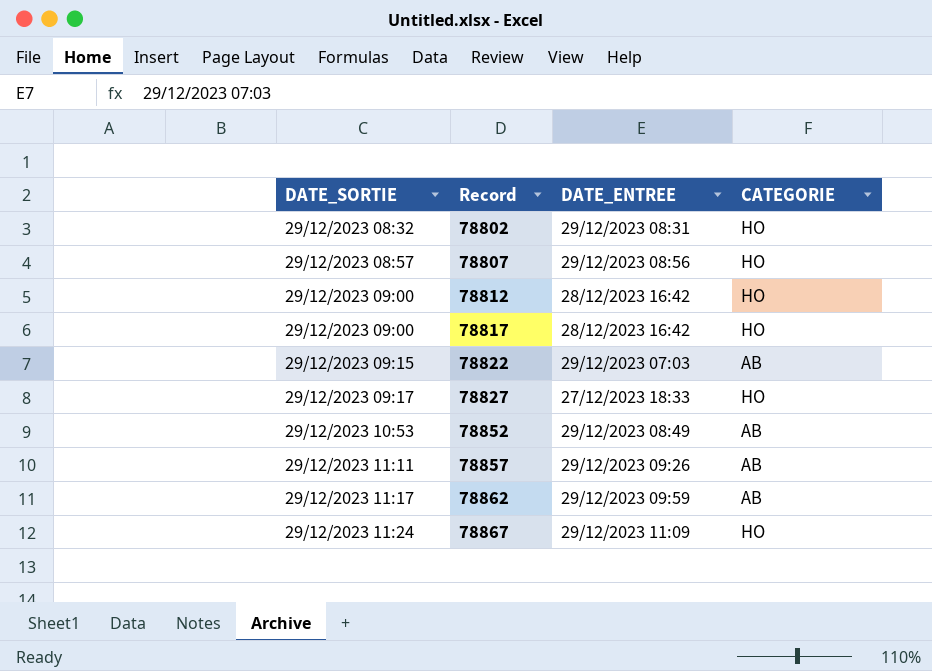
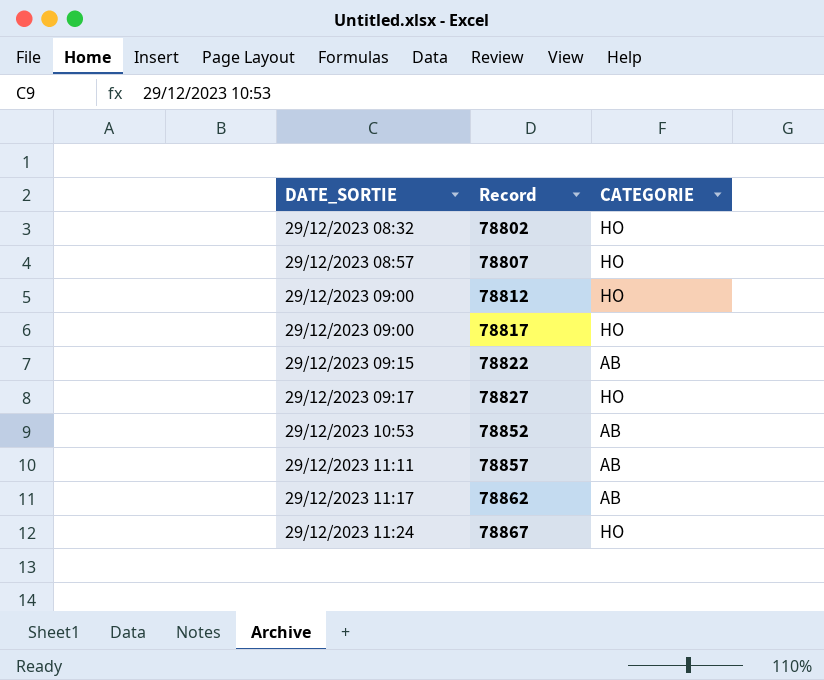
column DATE_ENTREE | position: 3 -> none

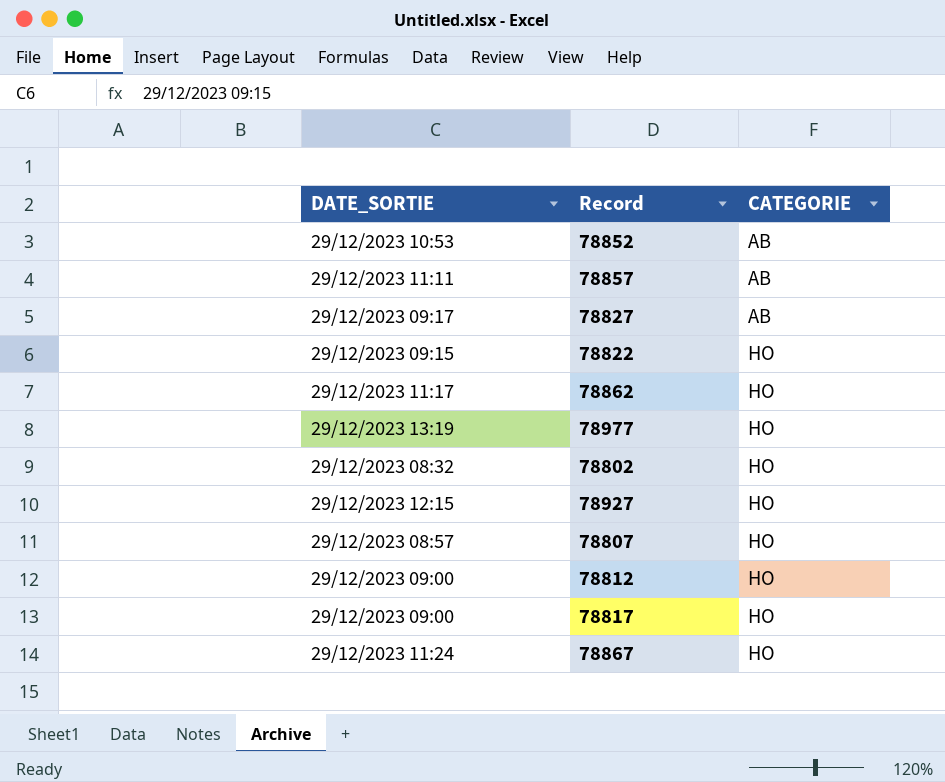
row order: DATE_SORTIE ascending -> CATEGORIE ascending
78827 | CATEGORIE: HO -> AB
78822 | CATEGORIE: AB -> HO
78862 | CATEGORIE: AB -> HO
row 78977: none -> 29/12/2023 13:19 | HO
row 78927: none -> 29/12/2023 12:15 | HO

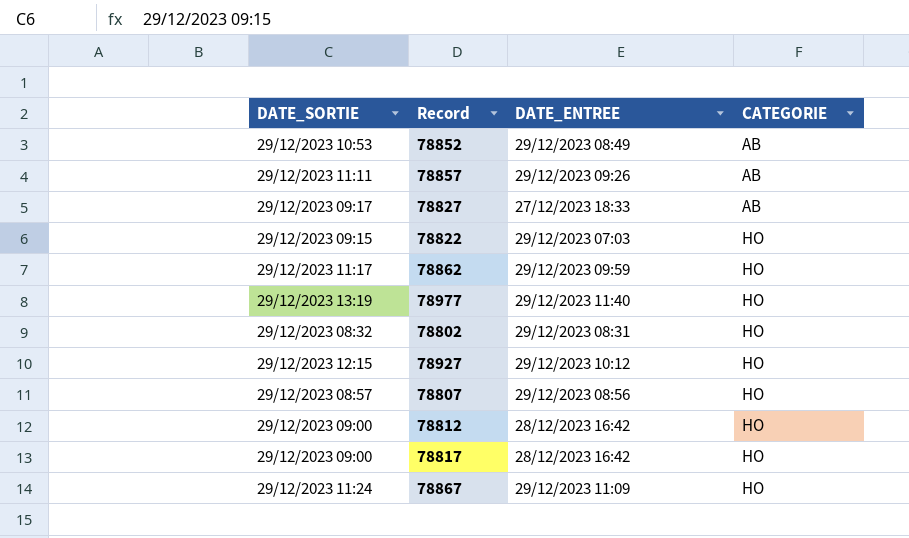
column DATE_ENTREE | position: none -> 3

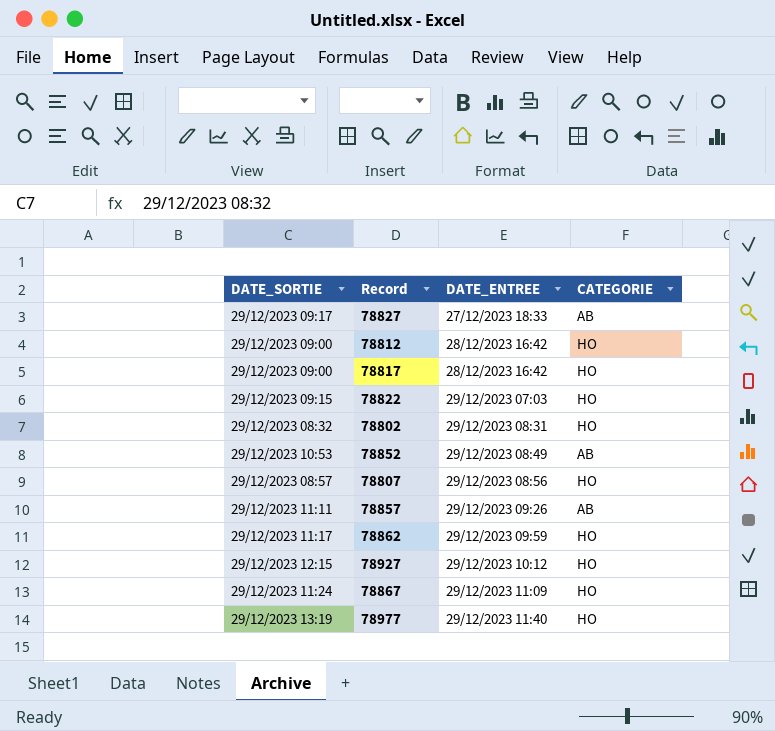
row order: CATEGORIE ascending -> DATE_ENTREE ascending

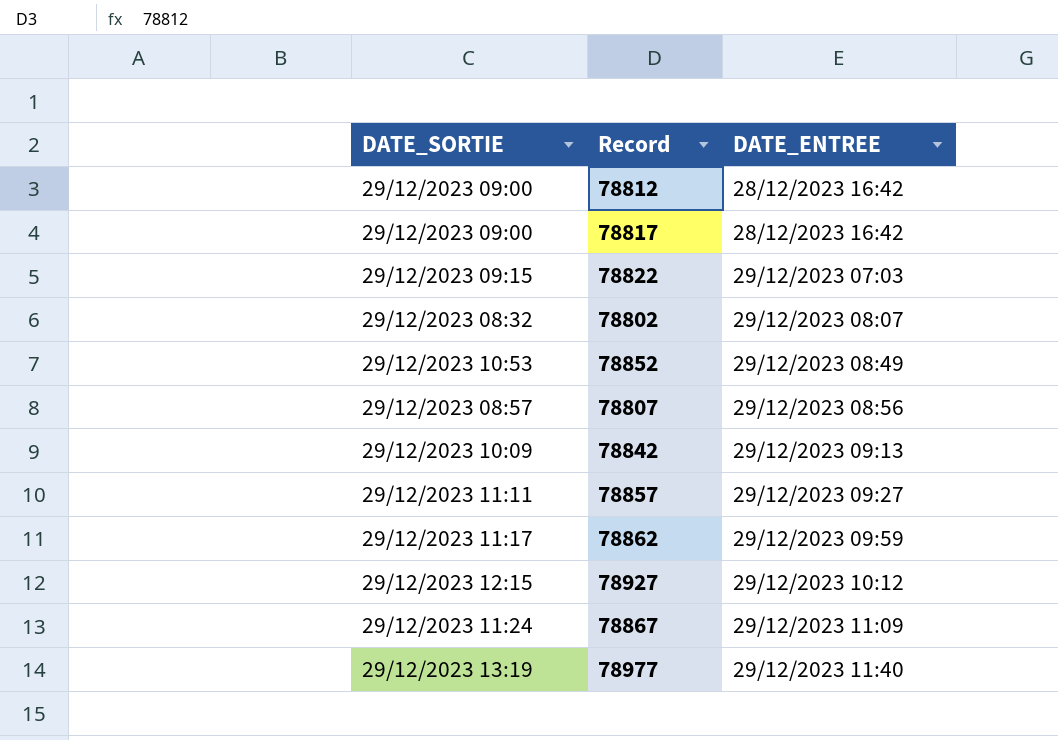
column CATEGORIE | position: 4 -> none
row 78827: 29/12/2023 09:17 | 27/12/2023 18:33 | AB -> none
78802 | DATE_ENTREE: 29/12/2023 08:31 -> 29/12/2023 08:07
row 78842: none -> 29/12/2023 10:09 | 29/12/2023 09:13
78857 | DATE_ENTREE: 29/12/2023 09:26 -> 29/12/2023 09:27

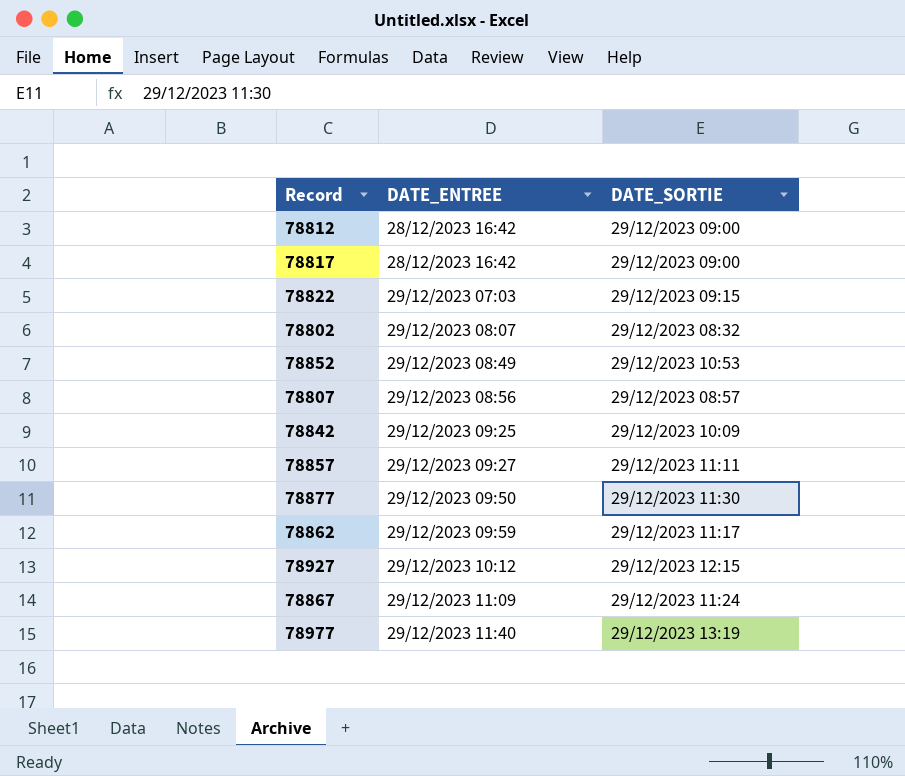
column DATE_SORTIE | position: 1 -> 3
78842 | DATE_ENTREE: 29/12/2023 09:13 -> 29/12/2023 09:25
row 78877: none -> 29/12/2023 09:50 | 29/12/2023 11:30

